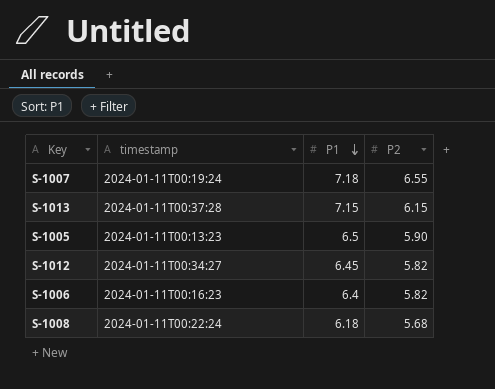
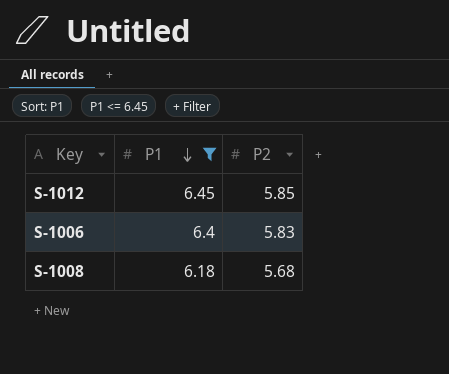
filter: none -> P1 <= 6.45
column timestamp | position: 2 -> none
S-1012 | P2: 5.82 -> 5.85
S-1006 | P2: 5.82 -> 5.83

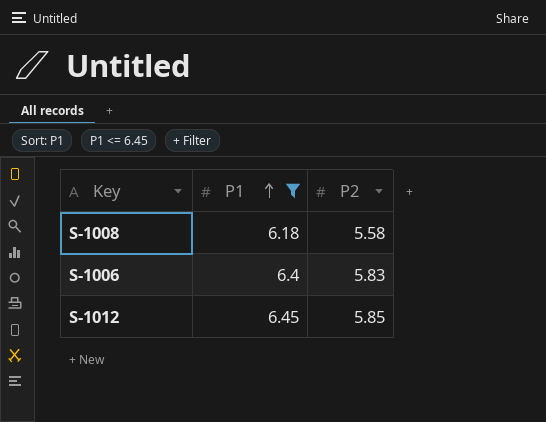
row order: P1 descending -> P1 ascending
S-1008 | P2: 5.68 -> 5.58

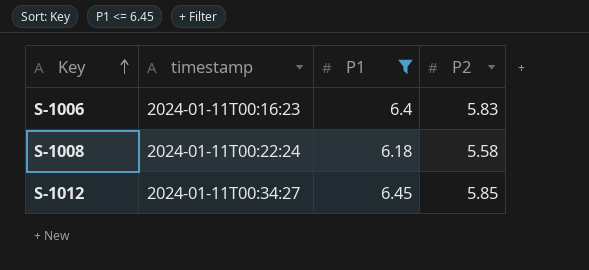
row order: P1 ascending -> Key ascending
column timestamp | position: none -> 2

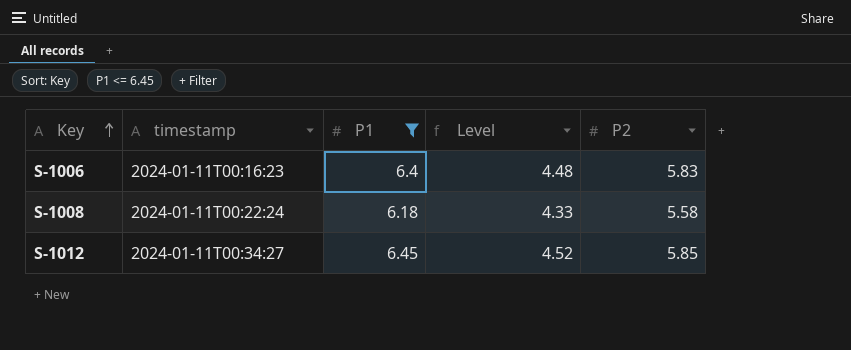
column Level | formula: none -> [P1] * 0.7

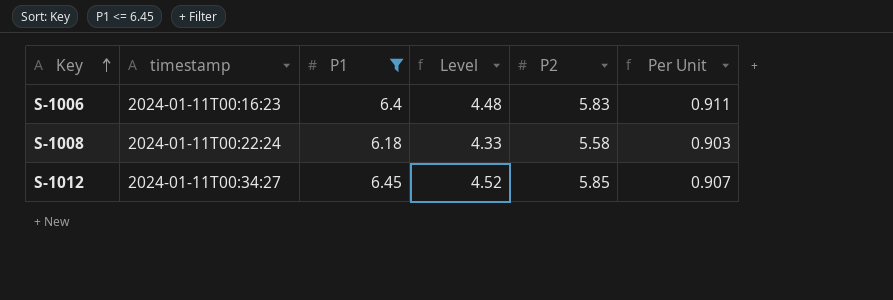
column Per Unit | formula: none -> [P2] / [P1]

